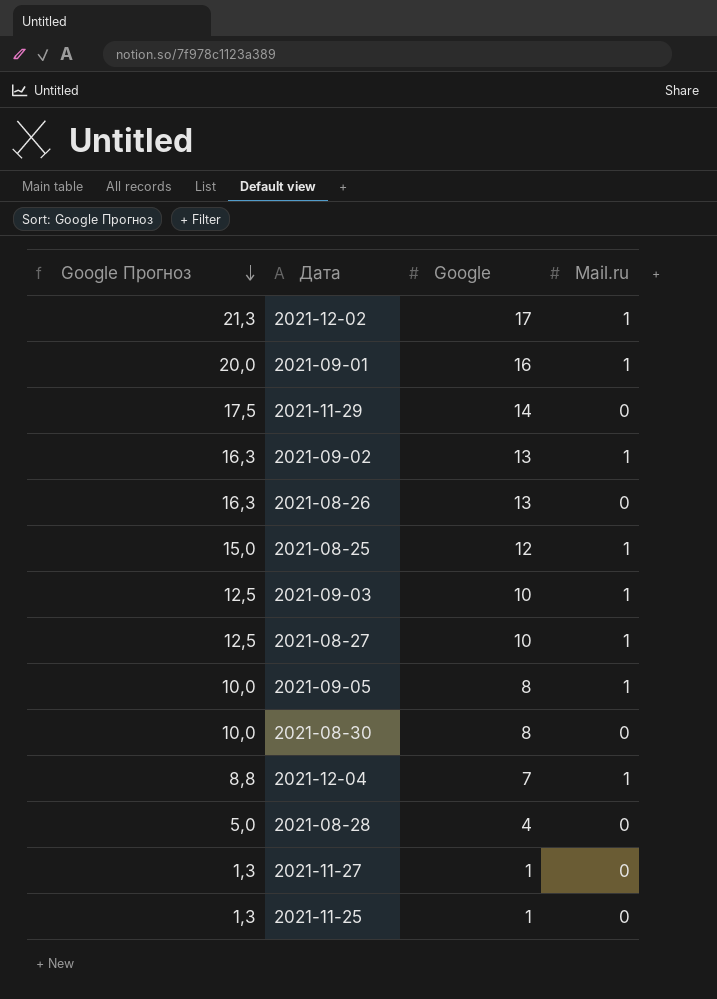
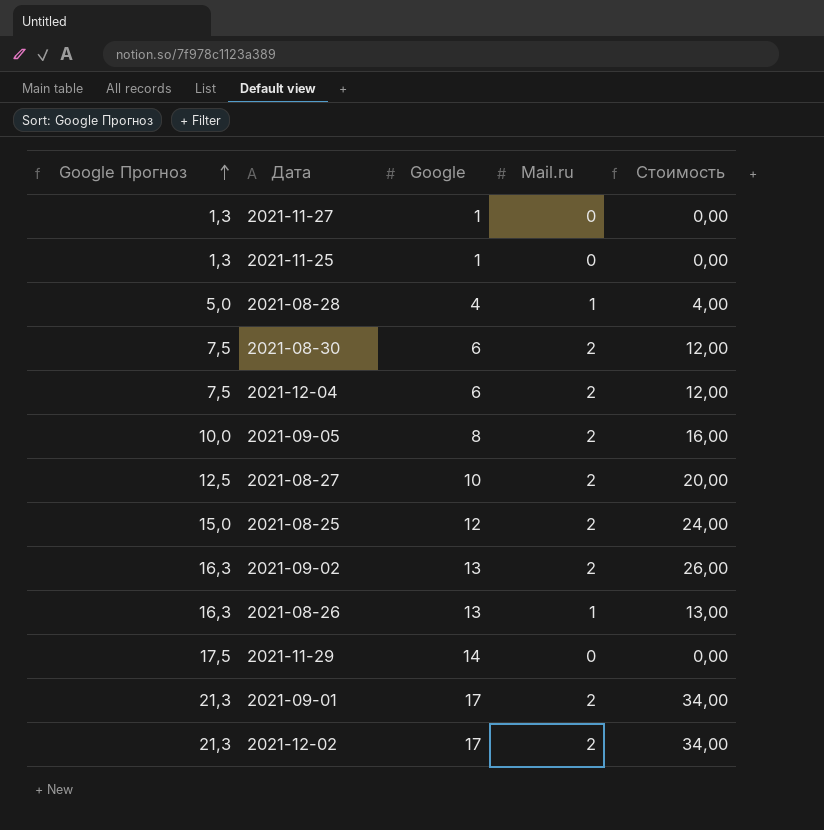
row order: Google Прогноз descending -> Google Прогноз ascending
column Стоимость | formula: none -> [Google] * [Mail.ru]
row 2021-09-03: 12,5 | 10 | 1 -> none
2021-08-28 | Mail.ru: 0 -> 1
2021-08-30 | Google Прогноз: 10,0 -> 7,5
2021-08-30 | Google: 8 -> 6
2021-08-30 | Mail.ru: 0 -> 2
2021-12-04 | Google Прогноз: 8,8 -> 7,5
2021-12-04 | Google: 7 -> 6
2021-12-04 | Mail.ru: 1 -> 2
2021-09-05 | Mail.ru: 1 -> 2
2021-08-27 | Mail.ru: 1 -> 2
2021-08-25 | Mail.ru: 1 -> 2
2021-09-02 | Mail.ru: 1 -> 2
2021-08-26 | Mail.ru: 0 -> 1
2021-09-01 | Google Прогноз: 20,0 -> 21,3
2021-09-01 | Google: 16 -> 17
2021-09-01 | Mail.ru: 1 -> 2
2021-12-02 | Mail.ru: 1 -> 2

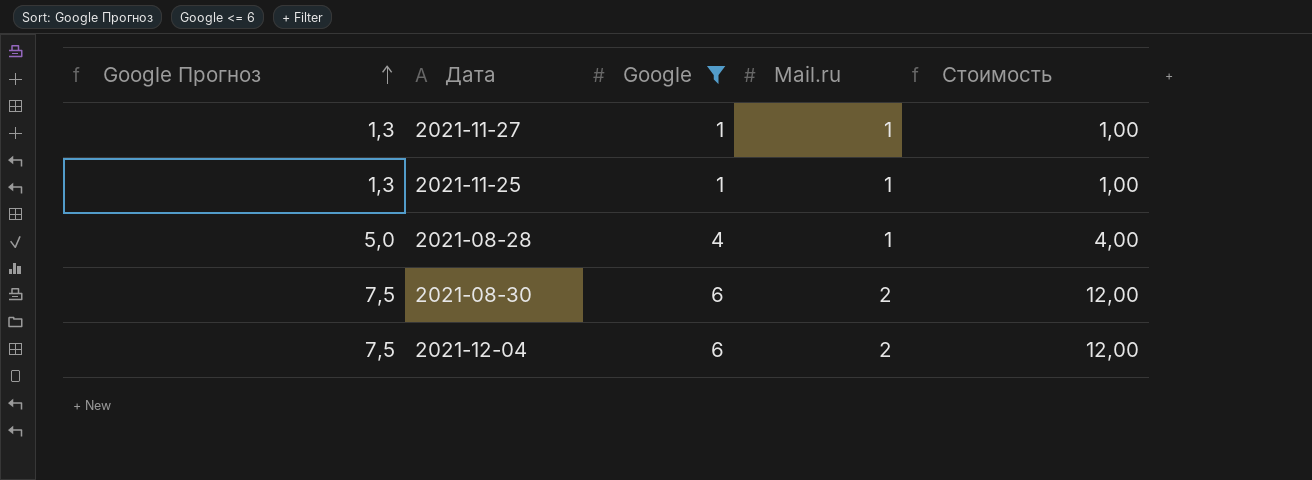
filter: none -> Google <= 6
2021-11-27 | Mail.ru: 0 -> 1
2021-11-27 | Стоимость: 0,00 -> 1,00
2021-11-25 | Mail.ru: 0 -> 1
2021-11-25 | Стоимость: 0,00 -> 1,00

